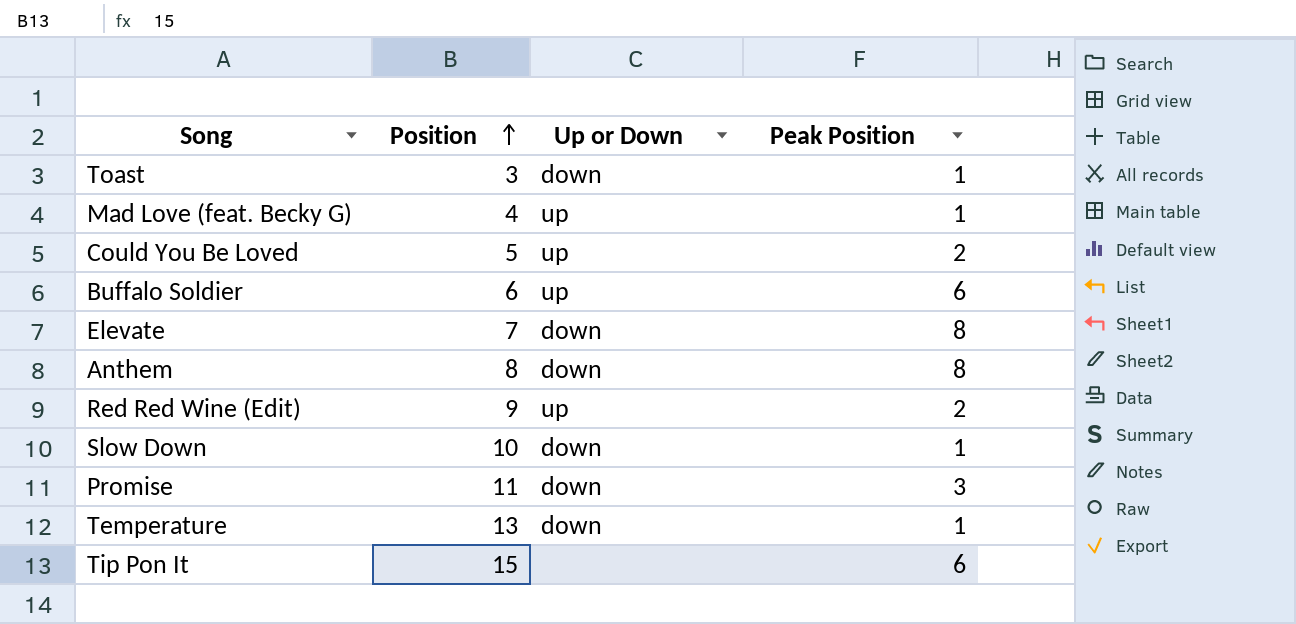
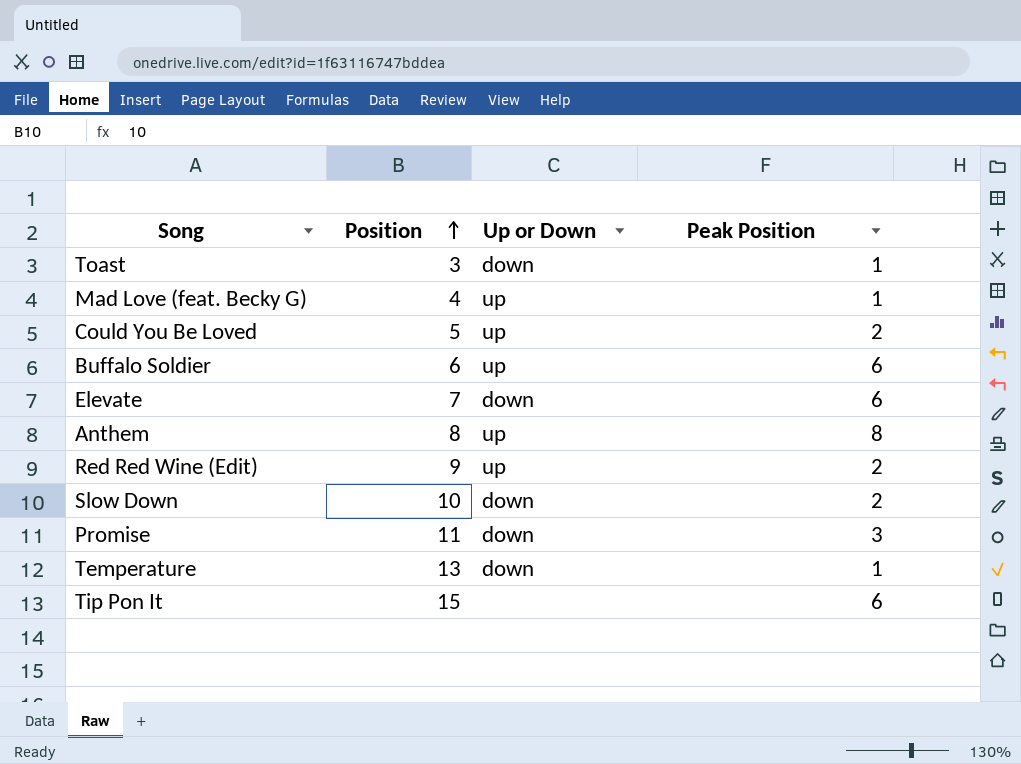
Elevate | Peak Position: 8 -> 6
Anthem | Up or Down: down -> up
Slow Down | Peak Position: 1 -> 2

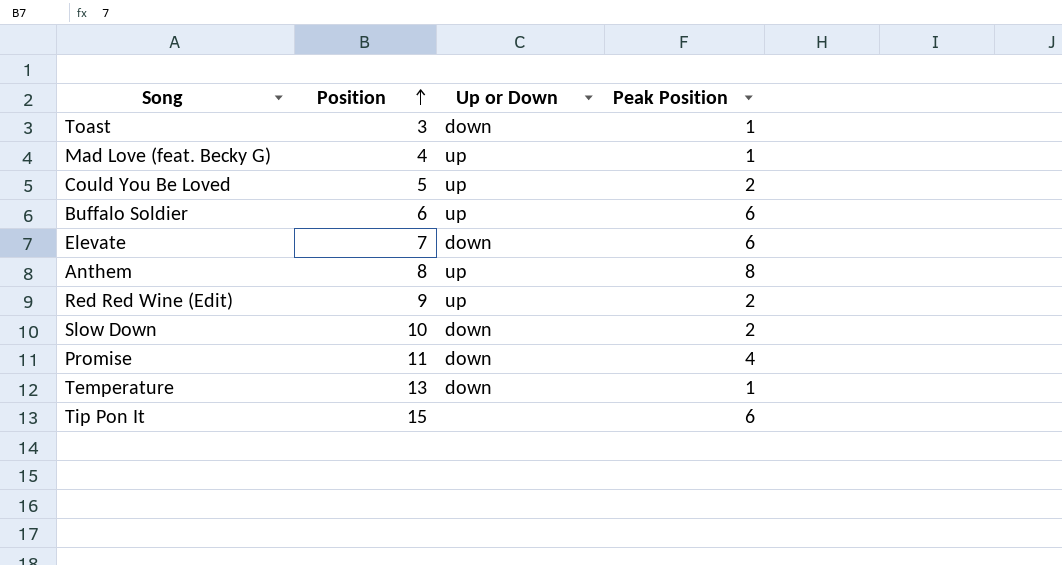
Promise | Peak Position: 3 -> 4

